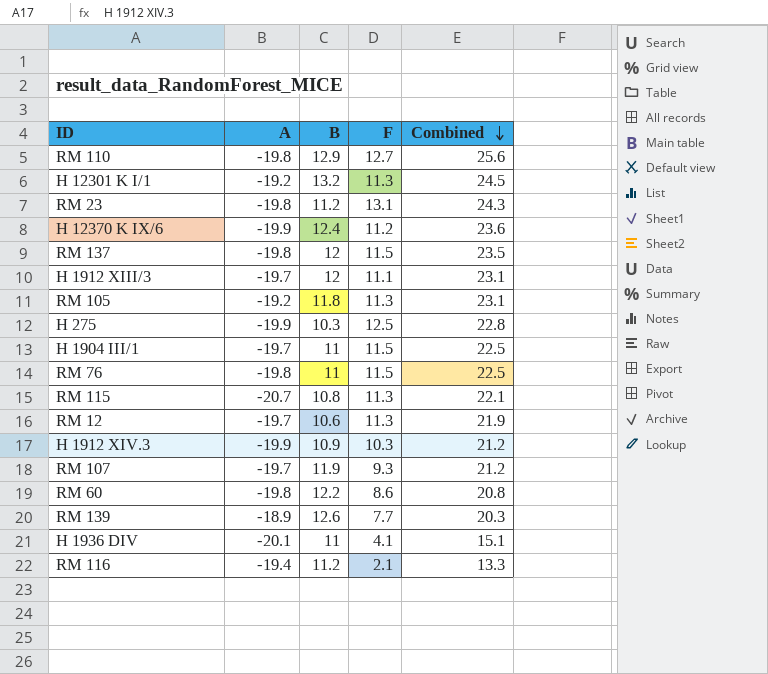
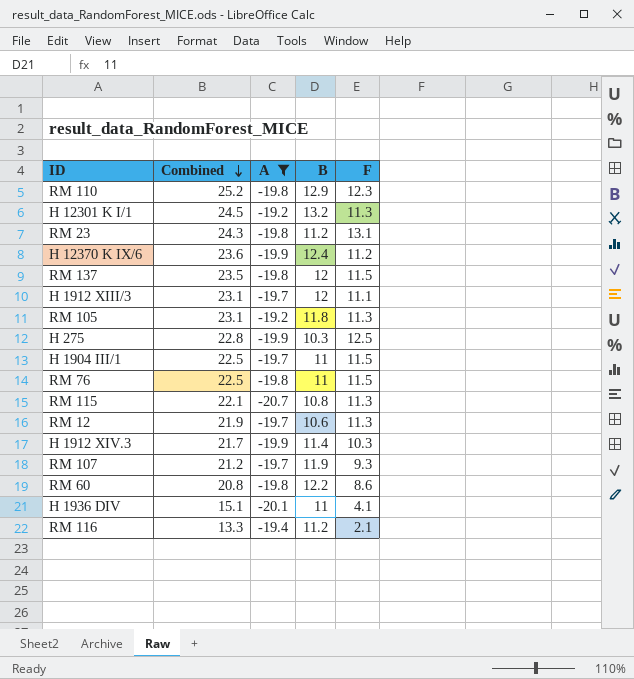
filter: none -> A != -18.9
column Combined | position: 5 -> 2
RM 110 | Combined: 25.6 -> 25.2
RM 110 | F: 12.7 -> 12.3
H 1912 XIV.3 | Combined: 21.2 -> 21.7
H 1912 XIV.3 | B: 10.9 -> 11.4

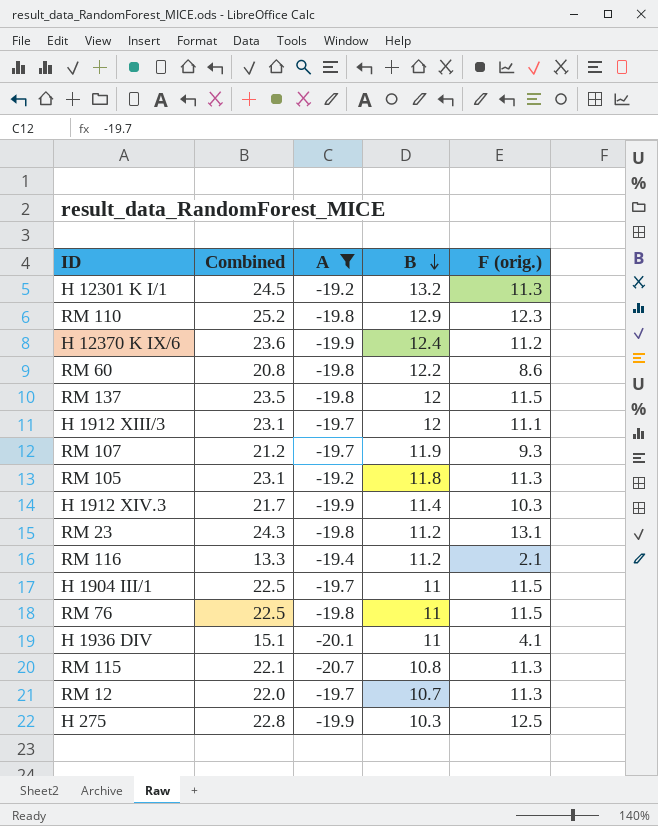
row order: Combined descending -> B descending
column name: F -> F (orig.)
RM 12 | Combined: 21.9 -> 22.0
RM 12 | B: 10.6 -> 10.7

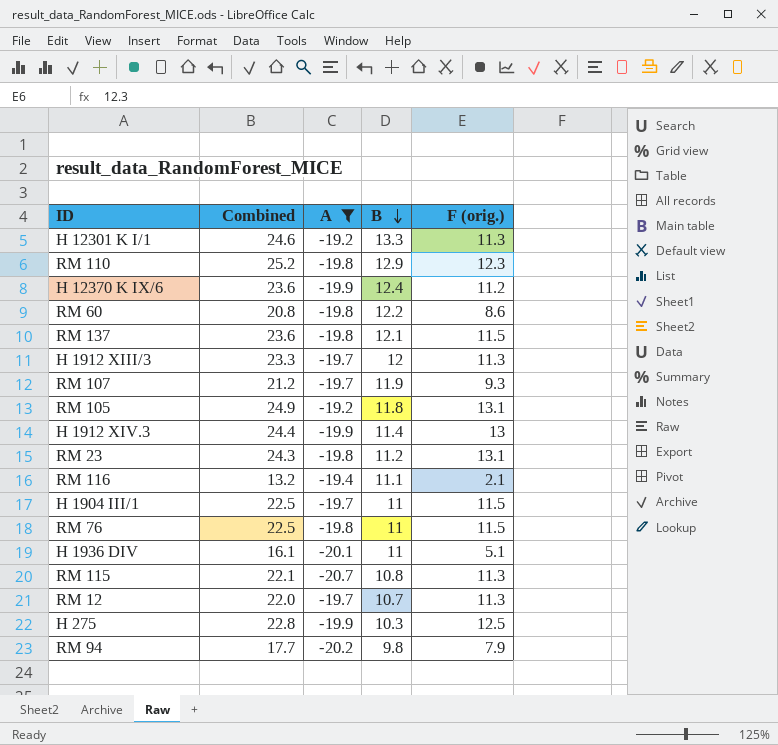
H 12301 K I/1 | Combined: 24.5 -> 24.6
H 12301 K I/1 | B: 13.2 -> 13.3
RM 137 | Combined: 23.5 -> 23.6
RM 137 | B: 12 -> 12.1
H 1912 XIII/3 | Combined: 23.1 -> 23.3
H 1912 XIII/3 | F (orig.): 11.1 -> 11.3
RM 105 | Combined: 23.1 -> 24.9
RM 105 | F (orig.): 11.3 -> 13.1
H 1912 XIV.3 | Combined: 21.7 -> 24.4
H 1912 XIV.3 | F (orig.): 10.3 -> 13
RM 116 | Combined: 13.3 -> 13.2
RM 116 | B: 11.2 -> 11.1
H 1936 DIV | Combined: 15.1 -> 16.1
H 1936 DIV | F (orig.): 4.1 -> 5.1
row RM 94: none -> 17.7 | -20.2 | 9.8 | 7.9

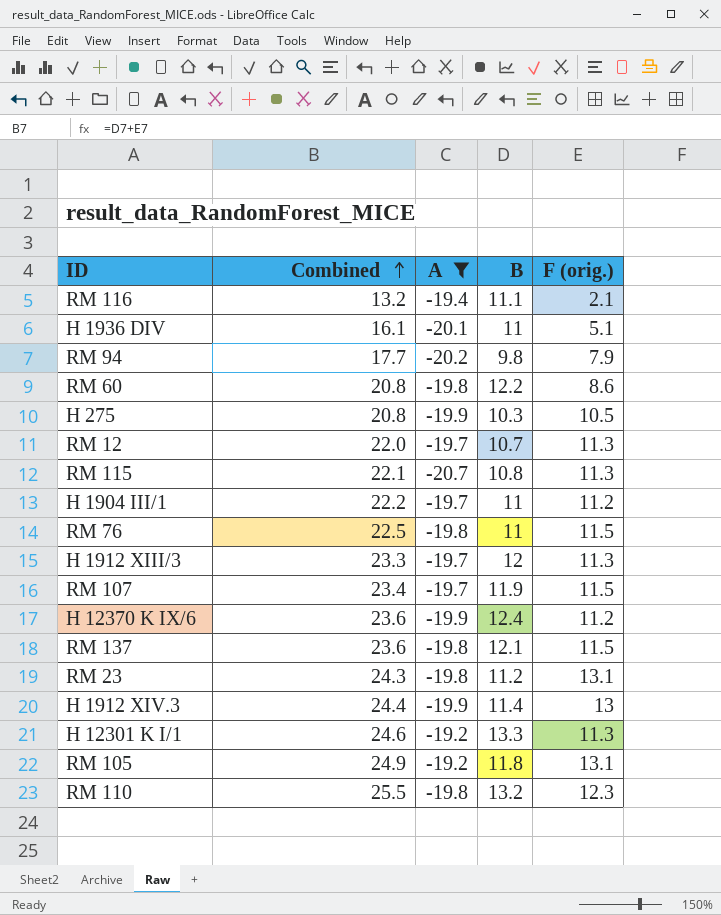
row order: B descending -> Combined ascending
H 275 | Combined: 22.8 -> 20.8
H 275 | F (orig.): 12.5 -> 10.5
H 1904 III/1 | Combined: 22.5 -> 22.2
H 1904 III/1 | F (orig.): 11.5 -> 11.2
RM 107 | Combined: 21.2 -> 23.4
RM 107 | F (orig.): 9.3 -> 11.5
RM 110 | Combined: 25.2 -> 25.5
RM 110 | B: 12.9 -> 13.2

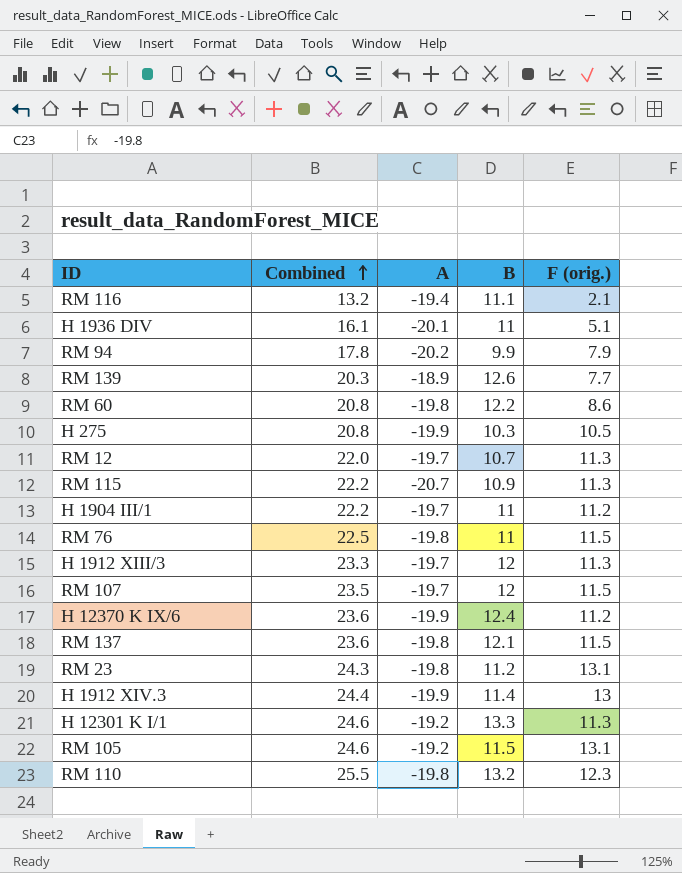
filter: A != -18.9 -> none
RM 94 | Combined: 17.7 -> 17.8
RM 94 | B: 9.8 -> 9.9
RM 115 | Combined: 22.1 -> 22.2
RM 115 | B: 10.8 -> 10.9
RM 107 | Combined: 23.4 -> 23.5
RM 107 | B: 11.9 -> 12
RM 105 | Combined: 24.9 -> 24.6
RM 105 | B: 11.8 -> 11.5

